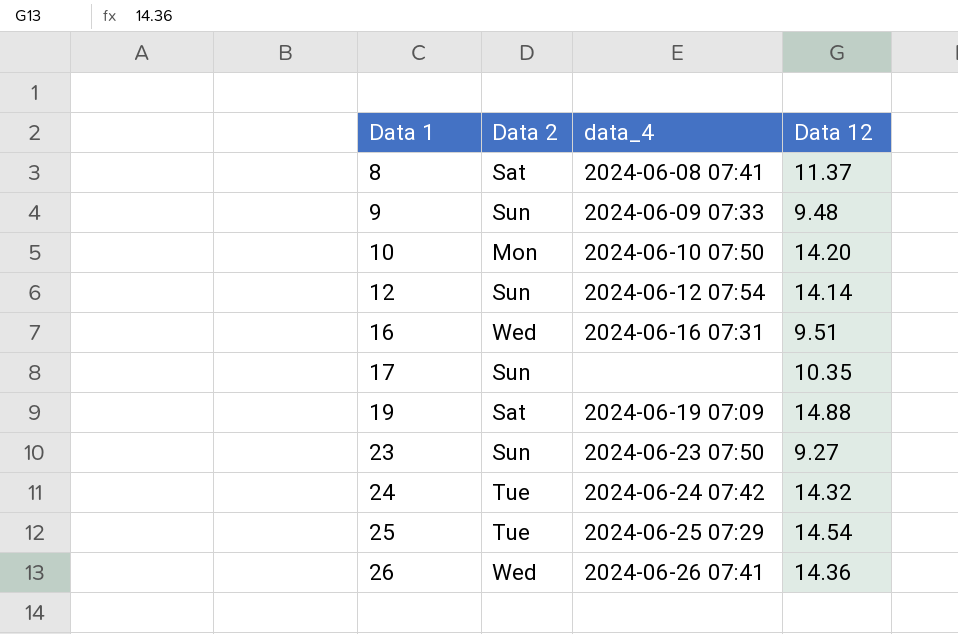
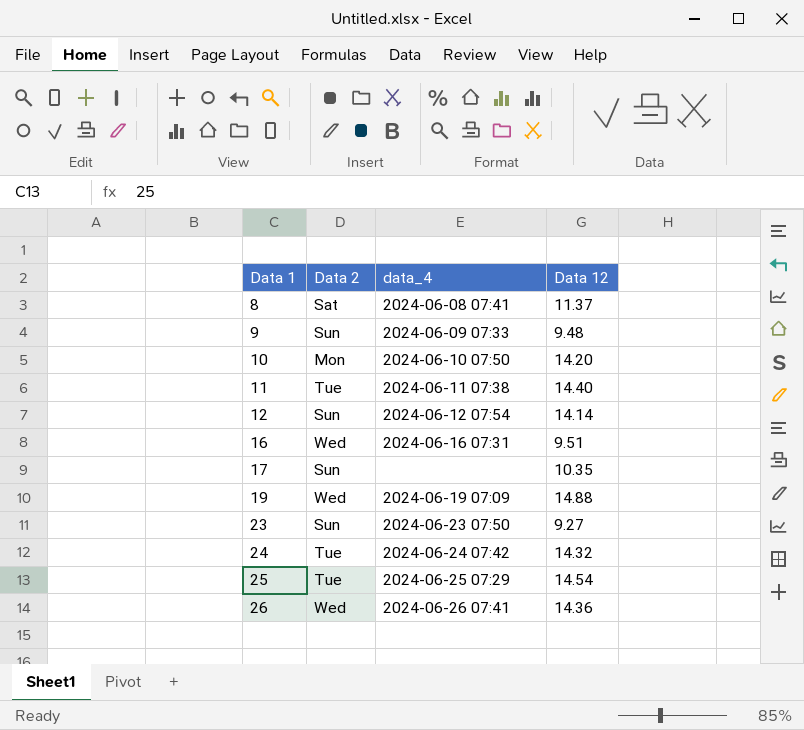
row 11: none -> Tue | 2024-06-11 07:38 | 14.40
19 | Data 2: Sat -> Wed

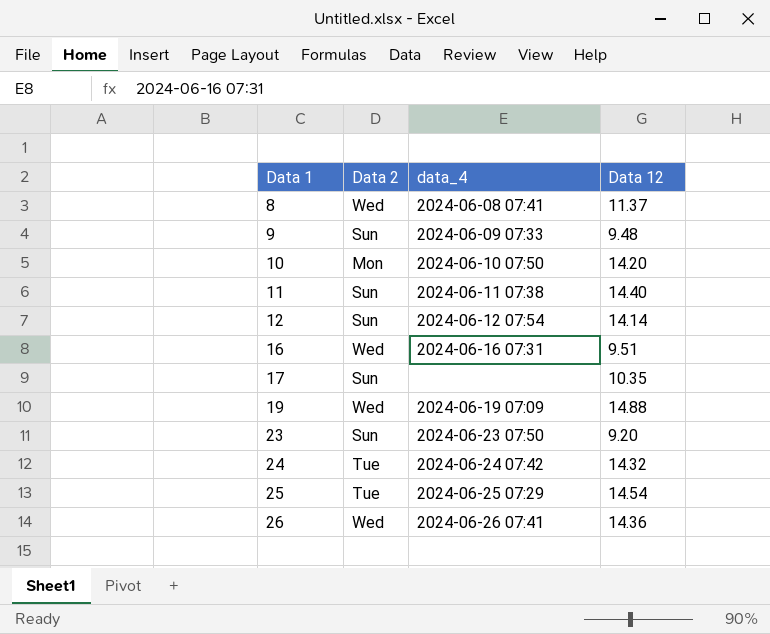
8 | Data 2: Sat -> Wed
11 | Data 2: Tue -> Sun
23 | Data 12: 9.27 -> 9.20

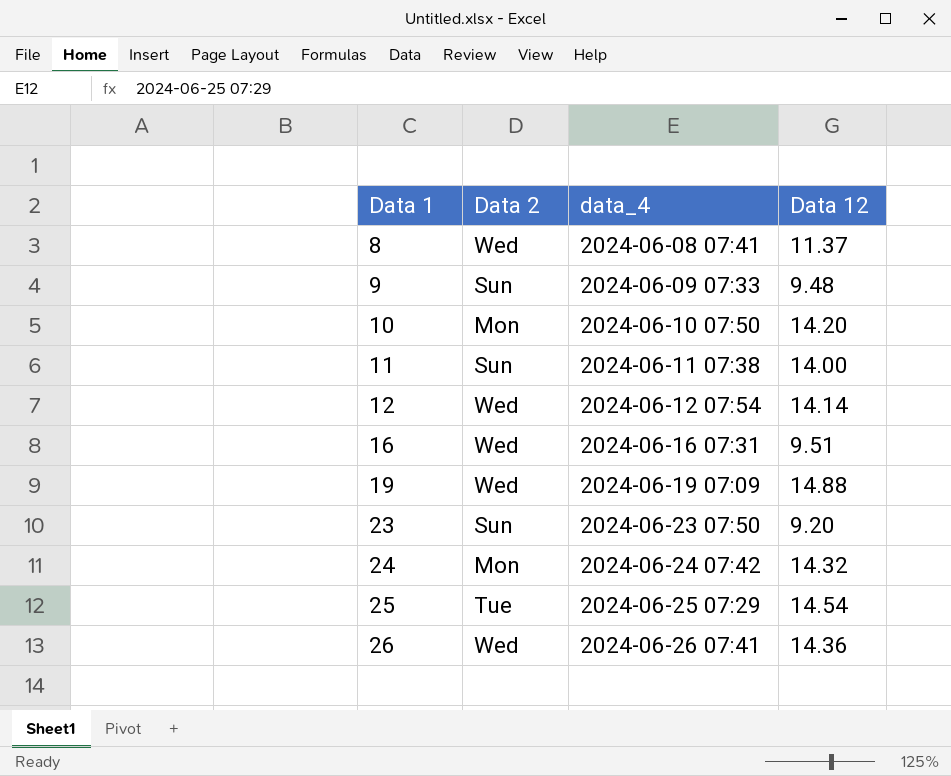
row 17: Sun | none | 10.35 -> none
11 | Data 12: 14.40 -> 14.00
12 | Data 2: Sun -> Wed
24 | Data 2: Tue -> Mon

